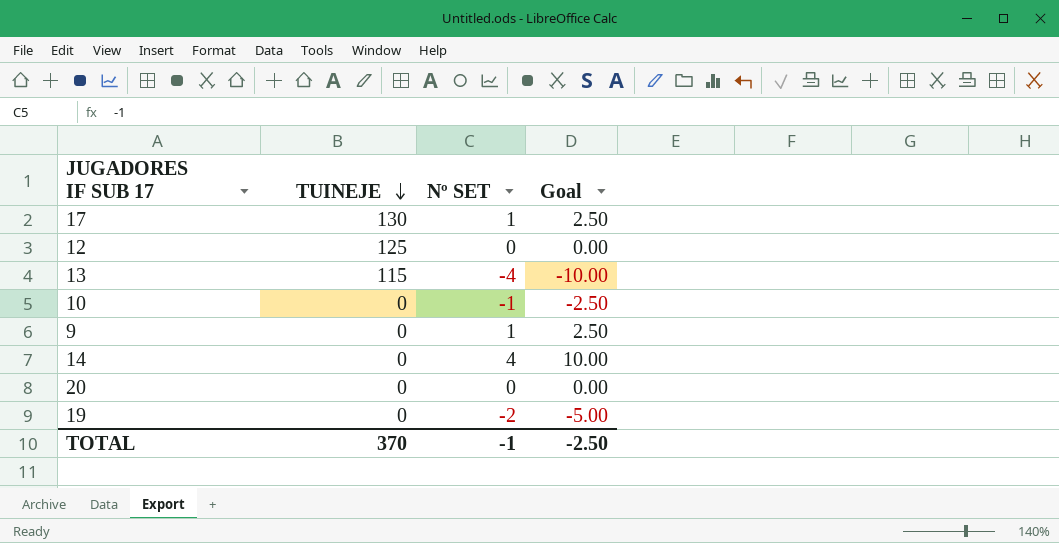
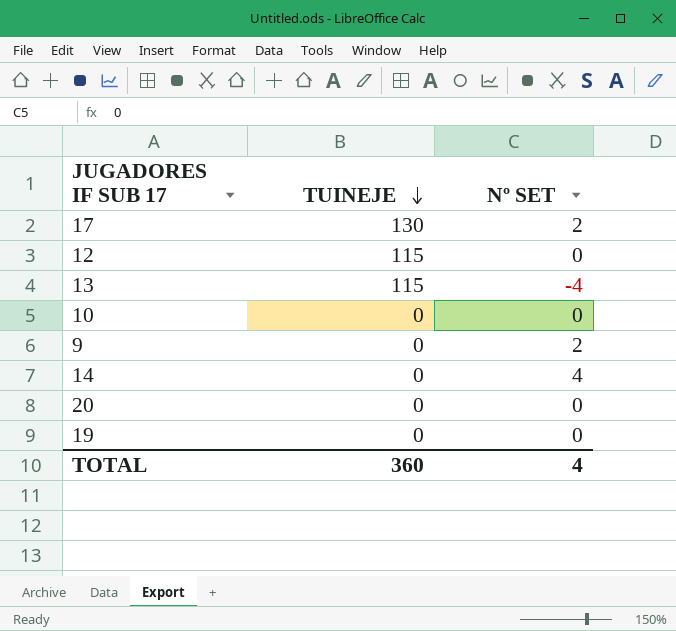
column Goal | formula: [Nº SET] * 2.5 -> none
17 | Nº SET: 1 -> 2
12 | TUINEJE: 125 -> 115
10 | Nº SET: -1 -> 0
9 | Nº SET: 1 -> 2
19 | Nº SET: -2 -> 0
TOTAL | TUINEJE: 370 -> 360
TOTAL | Nº SET: -1 -> 4

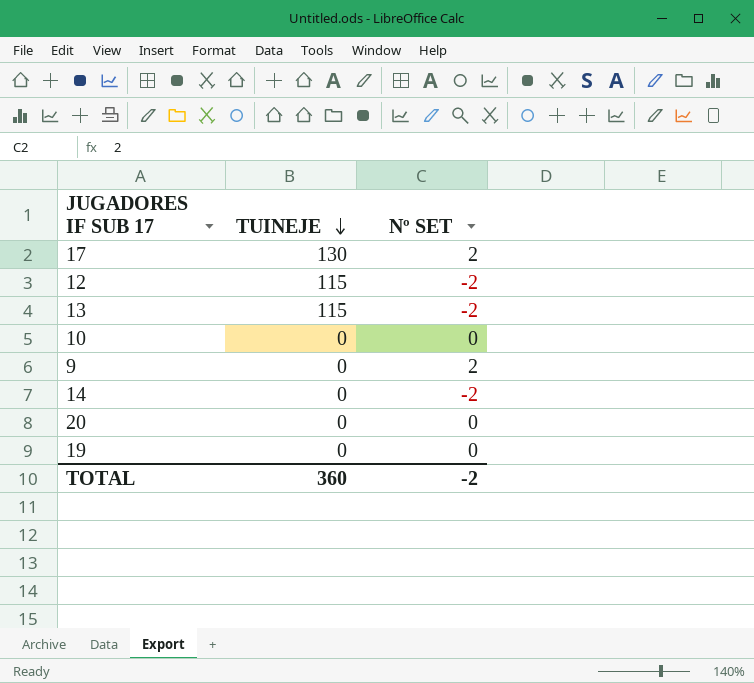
12 | Nº SET: 0 -> -2
13 | Nº SET: -4 -> -2
14 | Nº SET: 4 -> -2
TOTAL | Nº SET: 4 -> -2

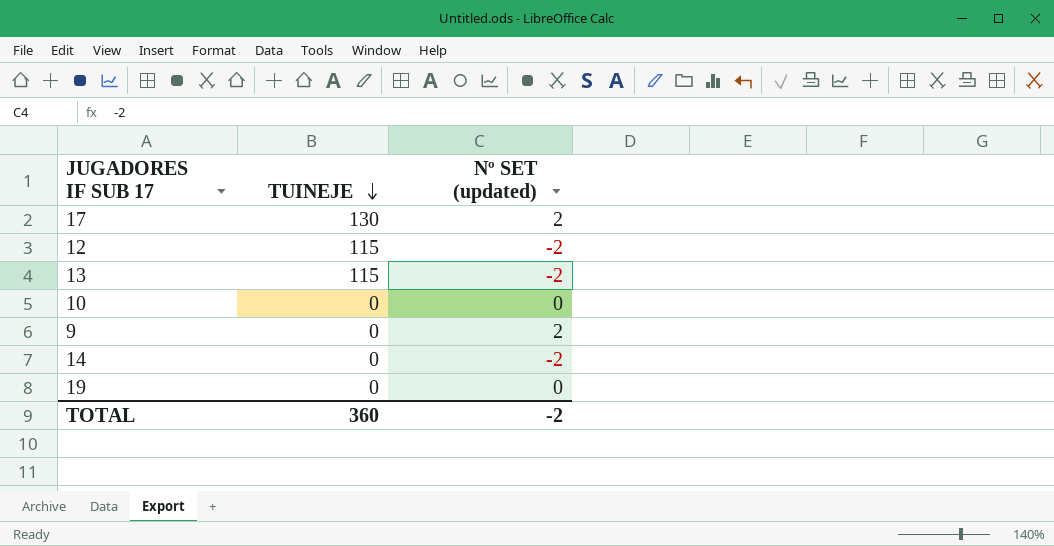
column name: Nº SET -> Nº SET (updated)
row 20: 0 | 0 -> none

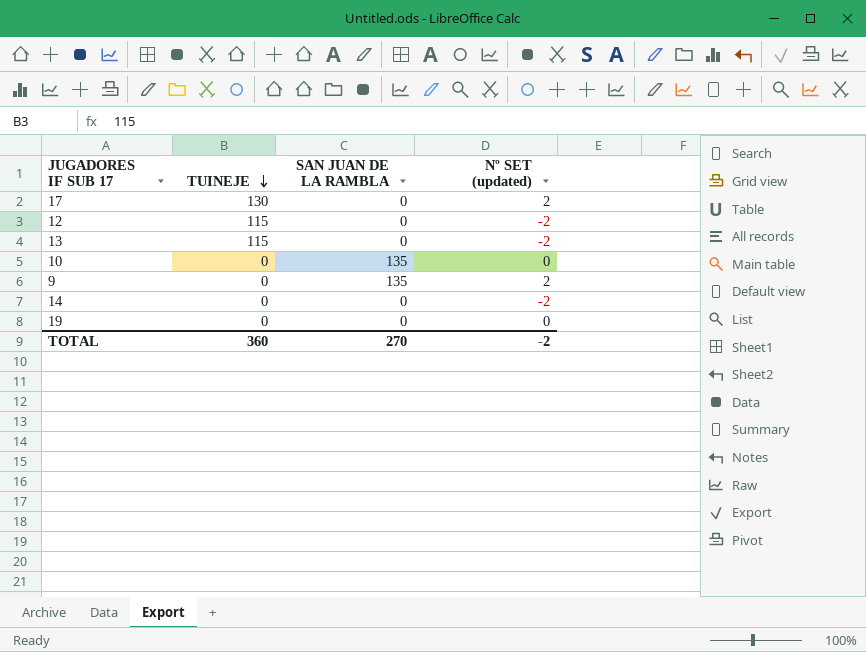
column SAN JUAN DE LA RAMBLA | position: none -> 3

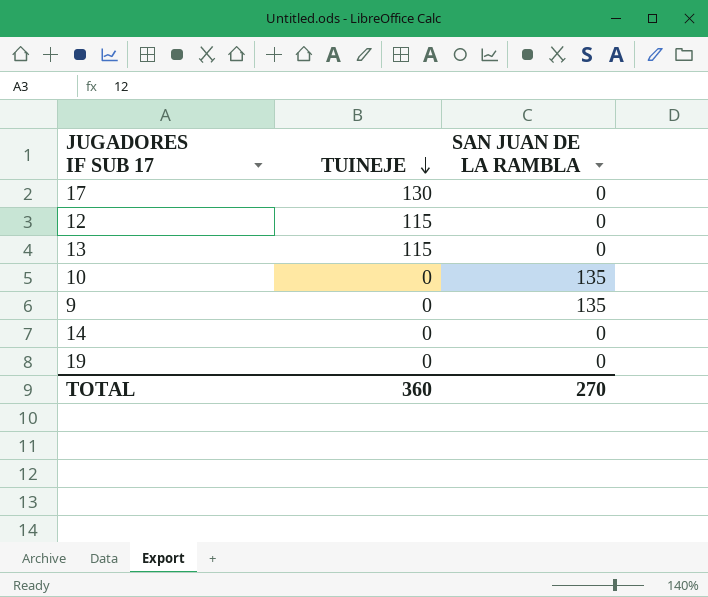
column Nº SET (updated) | position: 4 -> none

